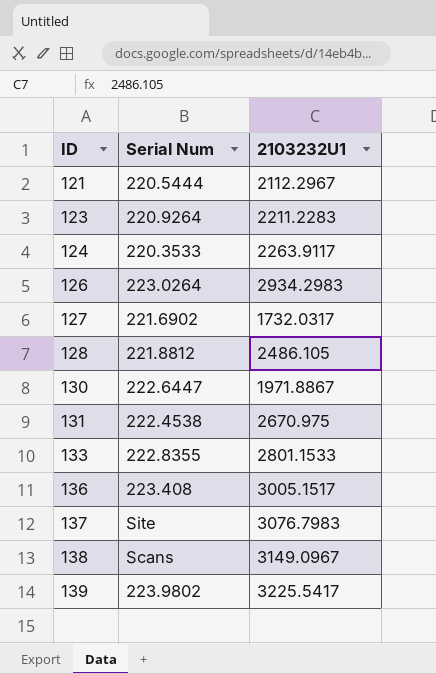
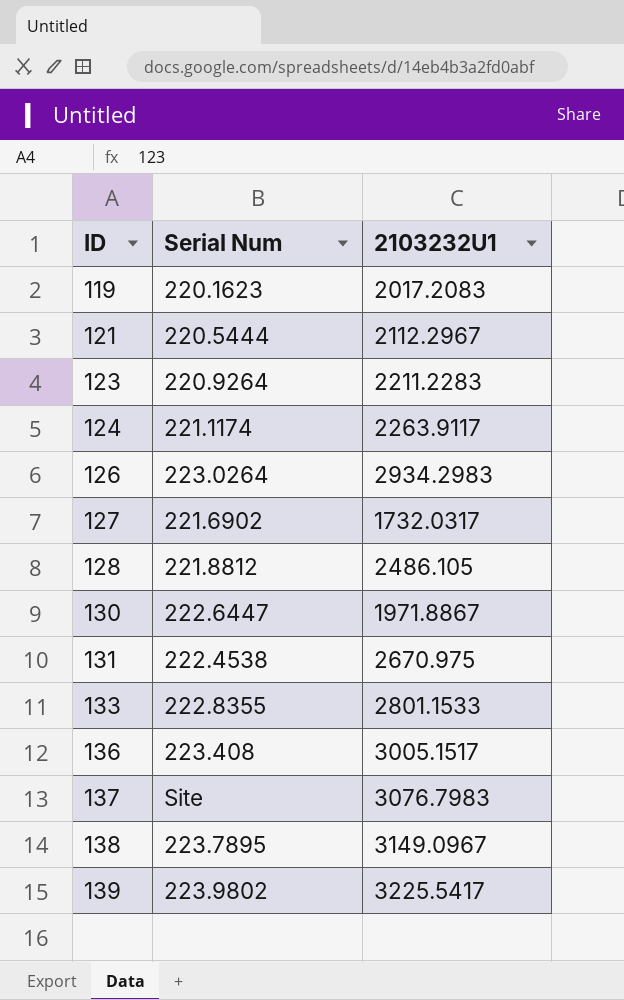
row 119: none -> 220.1623 | 2017.2083
124 | Serial Num: 220.3533 -> 221.1174
138 | Serial Num: Scans -> 223.7895

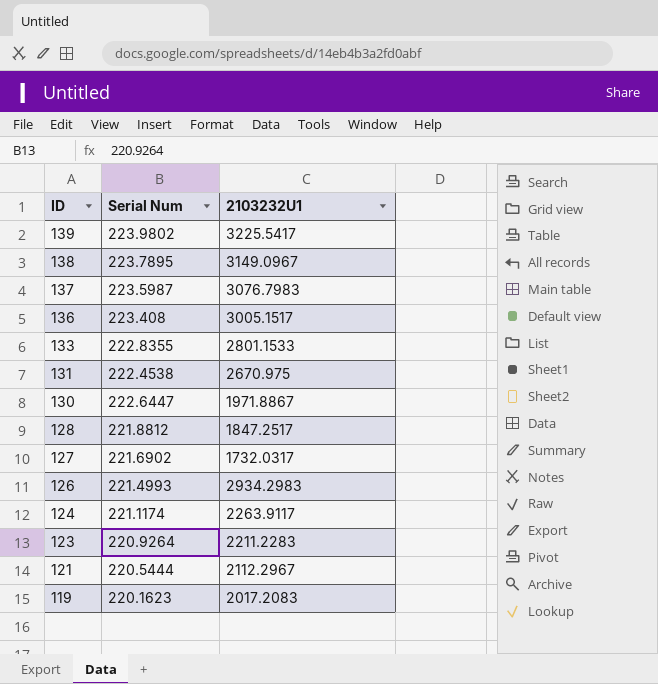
row order: ID ascending -> ID descending
137 | Serial Num: Site -> 223.5987
128 | 2103232U1: 2486.105 -> 1847.2517
126 | Serial Num: 223.0264 -> 221.4993

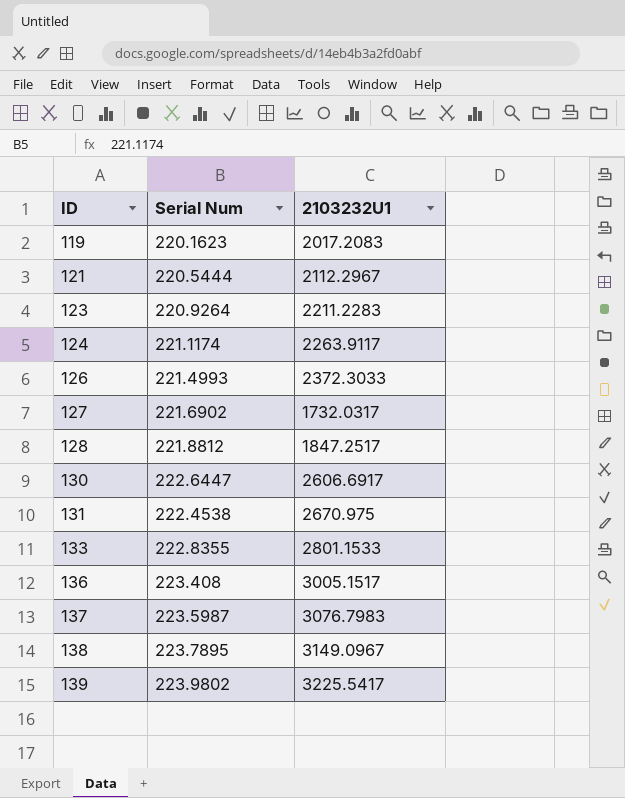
row order: ID descending -> ID ascending
126 | 2103232U1: 2934.2983 -> 2372.3033
130 | 2103232U1: 1971.8867 -> 2606.6917

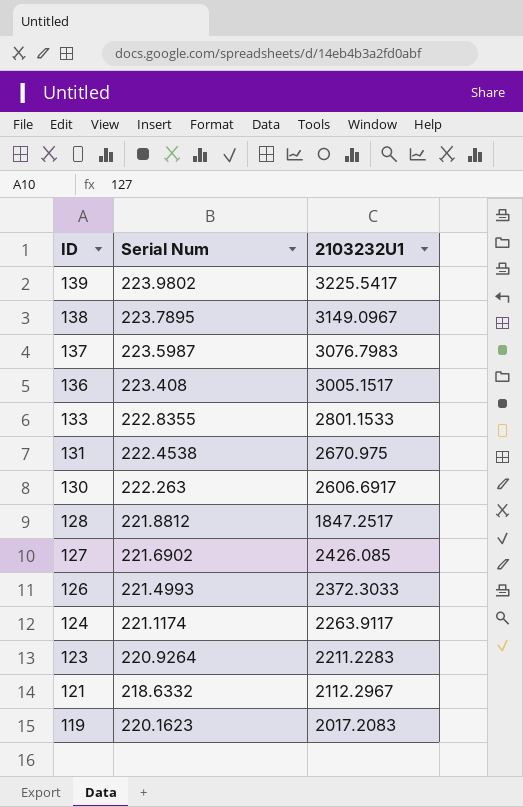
row order: ID ascending -> ID descending
130 | Serial Num: 222.6447 -> 222.263
127 | 2103232U1: 1732.0317 -> 2426.085
121 | Serial Num: 220.5444 -> 218.6332

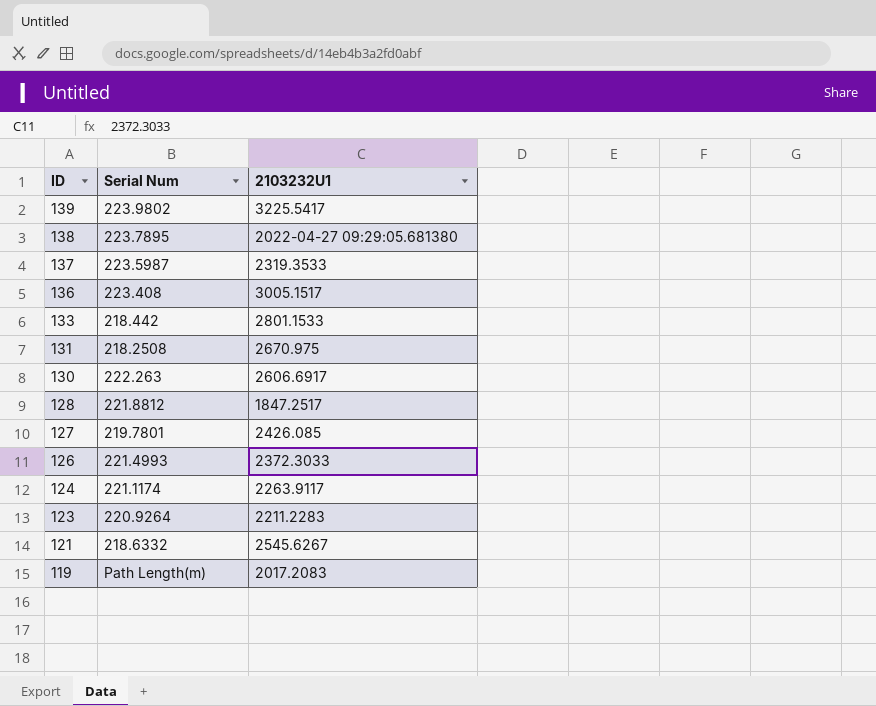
138 | 2103232U1: 3149.0967 -> 2022-04-27 09:29:05.681380
137 | 2103232U1: 3076.7983 -> 2319.3533
133 | Serial Num: 222.8355 -> 218.442
131 | Serial Num: 222.4538 -> 218.2508
127 | Serial Num: 221.6902 -> 219.7801
121 | 2103232U1: 2112.2967 -> 2545.6267
119 | Serial Num: 220.1623 -> Path Length(m)

